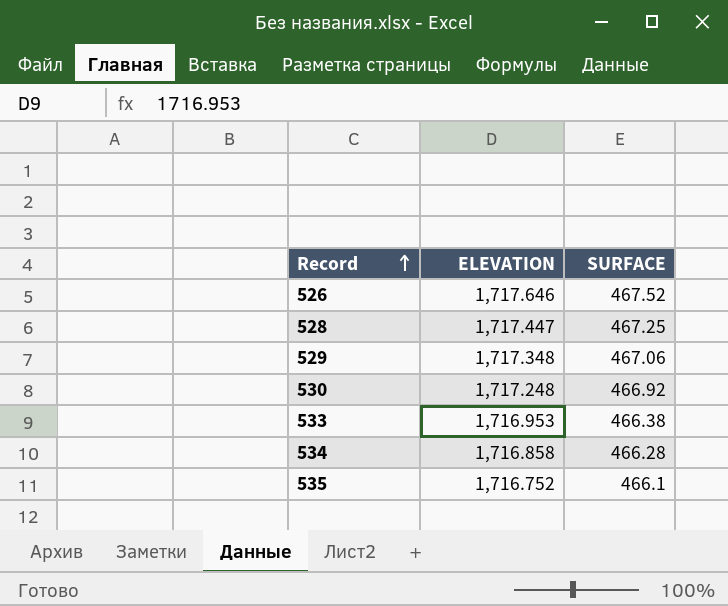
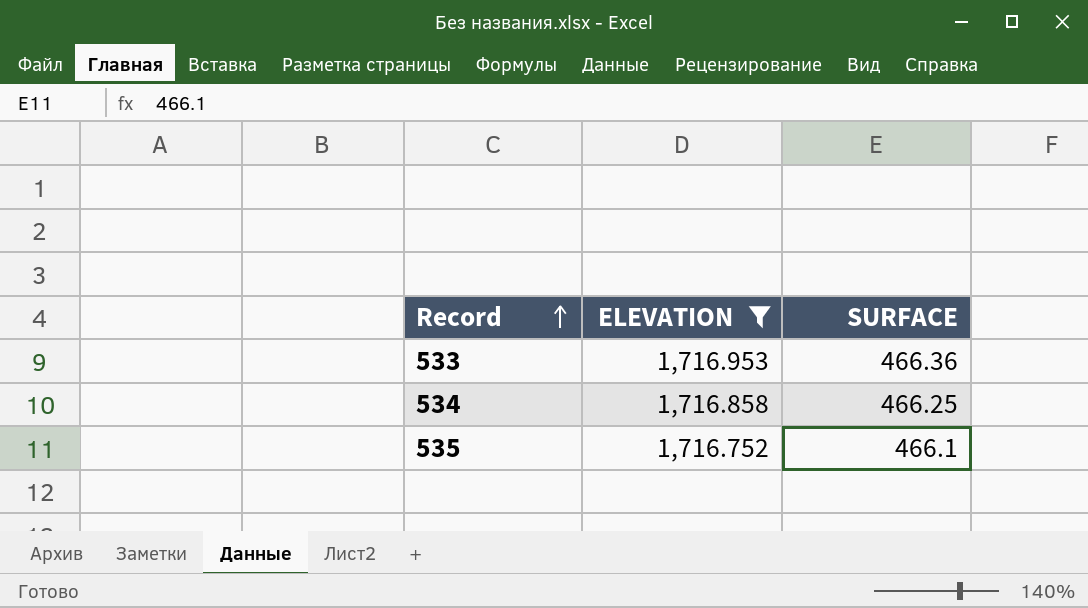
filter: none -> ELEVATION <= 1,716.953
533 | SURFACE: 466.38 -> 466.36
534 | SURFACE: 466.28 -> 466.25

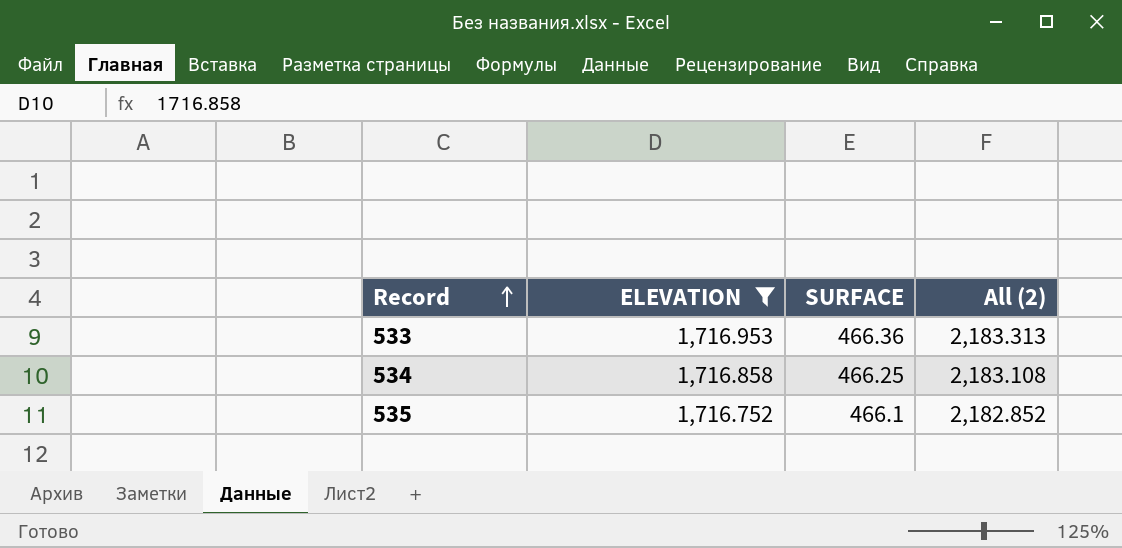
column All (2) | formula: none -> [ELEVATION] + [SURFACE]

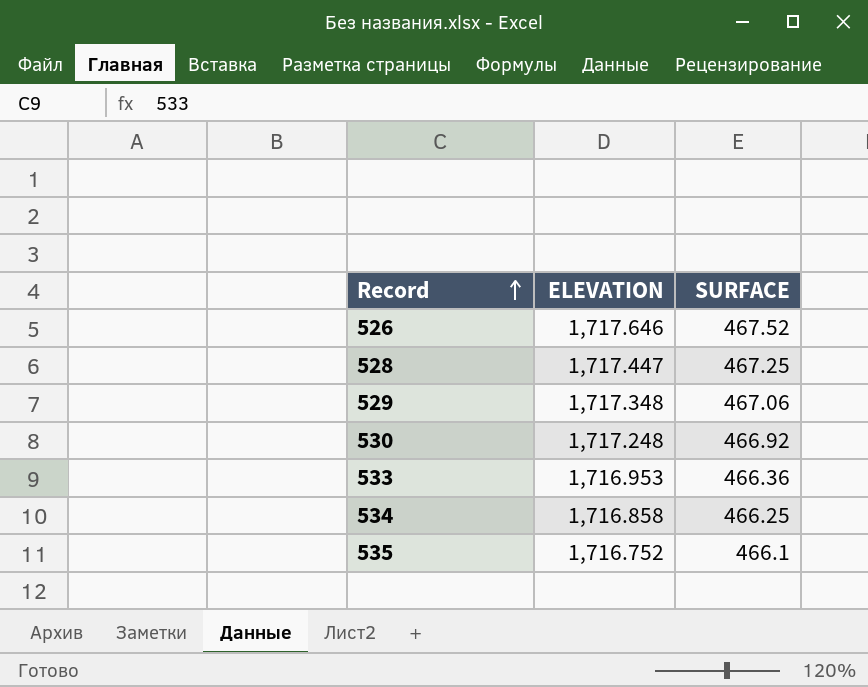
filter: ELEVATION <= 1,716.953 -> none
column All (2) | formula: [ELEVATION] + [SURFACE] -> none

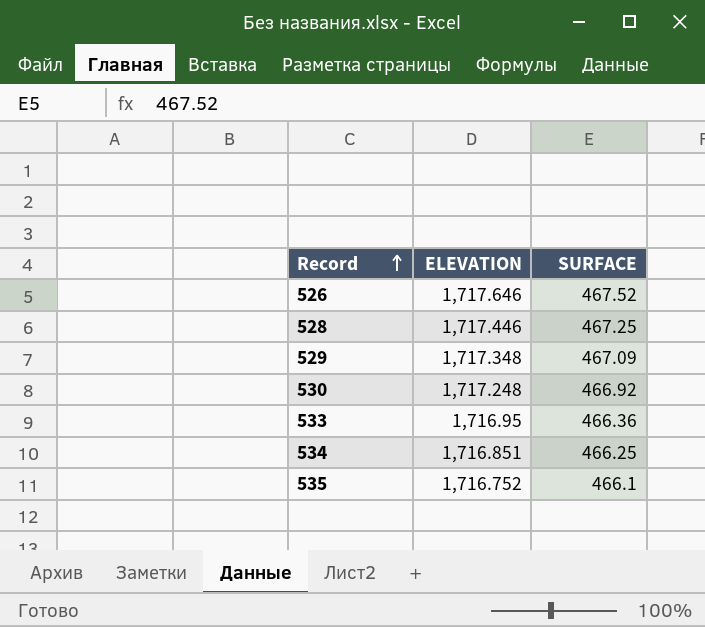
528 | ELEVATION: 1,717.447 -> 1,717.446
529 | SURFACE: 467.06 -> 467.09
533 | ELEVATION: 1,716.953 -> 1,716.95
534 | ELEVATION: 1,716.858 -> 1,716.851

